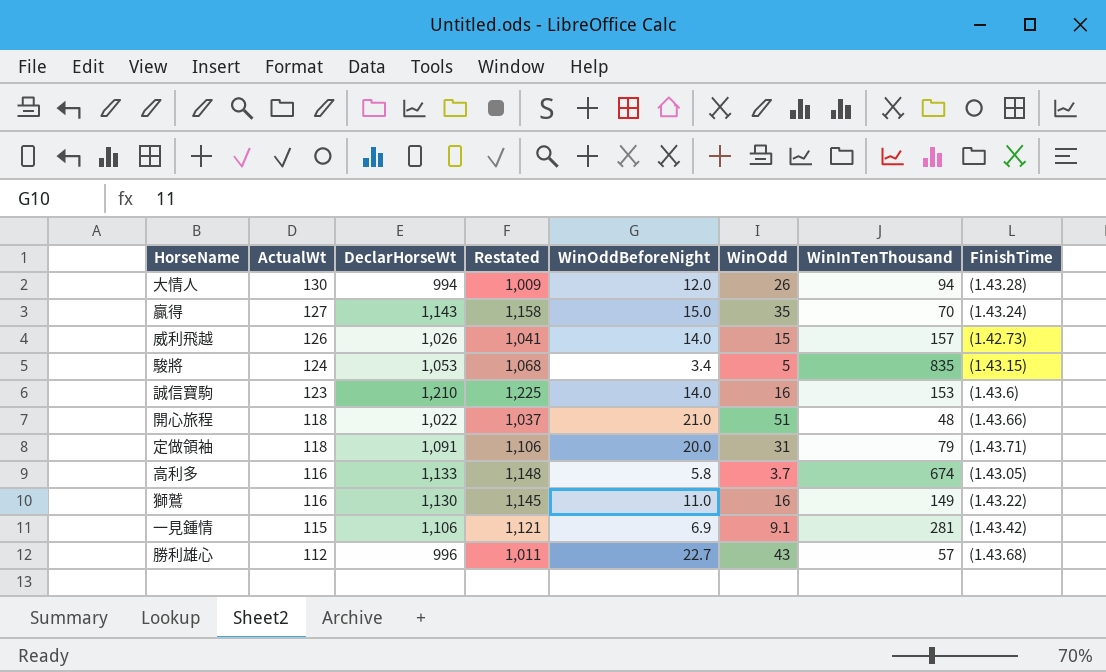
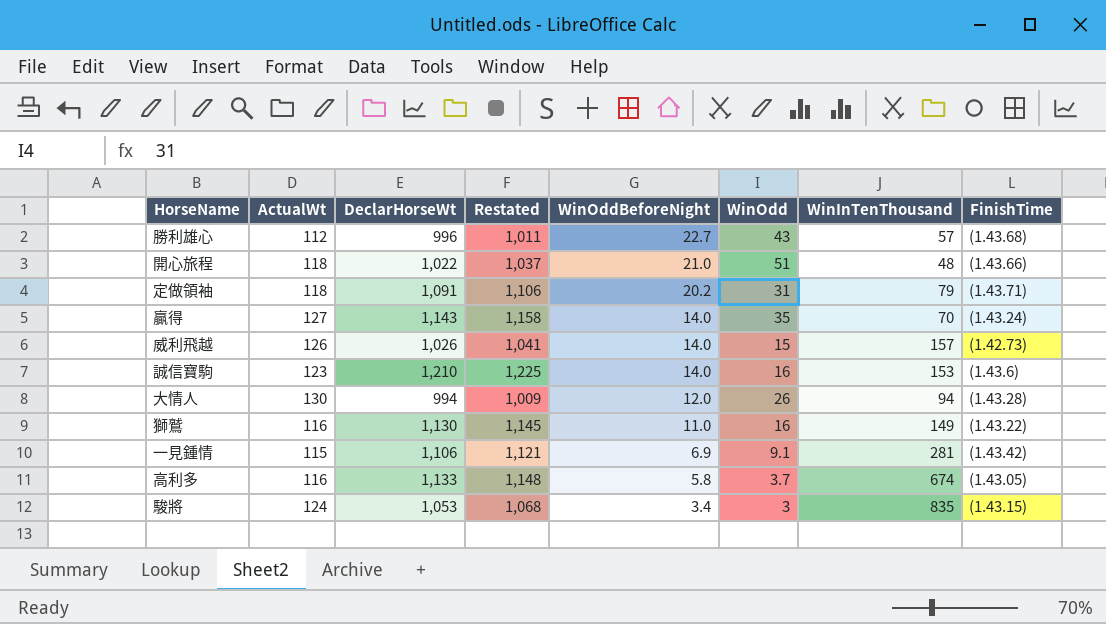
row order: ActualWt descending -> WinOddBeforeNight descending
定做領袖 | WinOddBeforeNight: 20.0 -> 20.2
贏得 | WinOddBeforeNight: 15.0 -> 14.0
駿將 | WinOdd: 5 -> 3

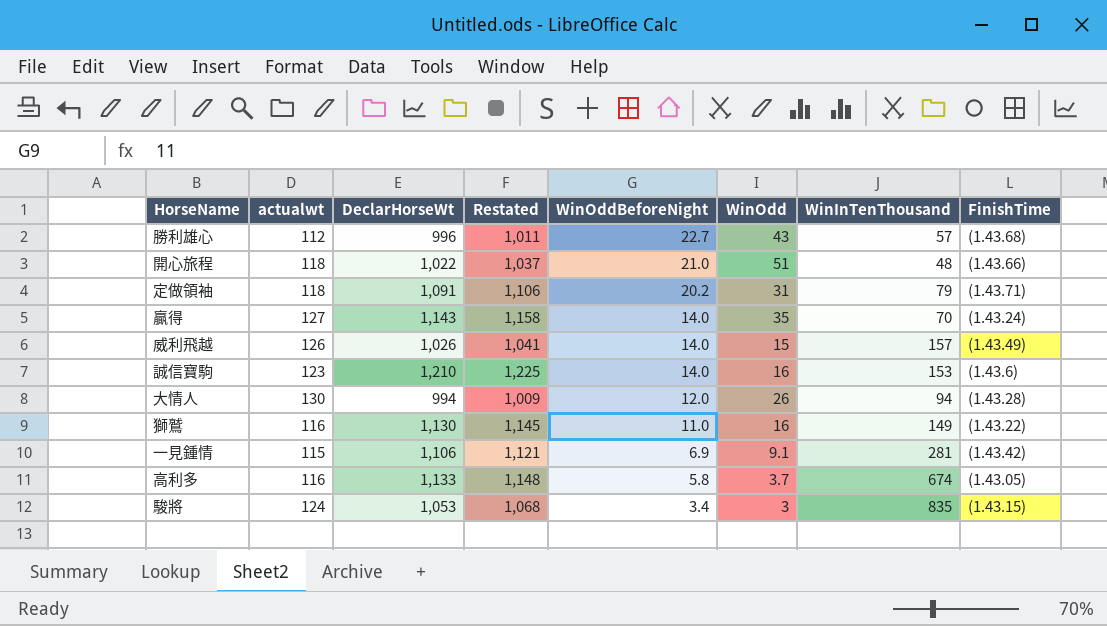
column name: ActualWt -> actualwt
威利飛越 | FinishTime: (1.42.73) -> (1.43.49)

